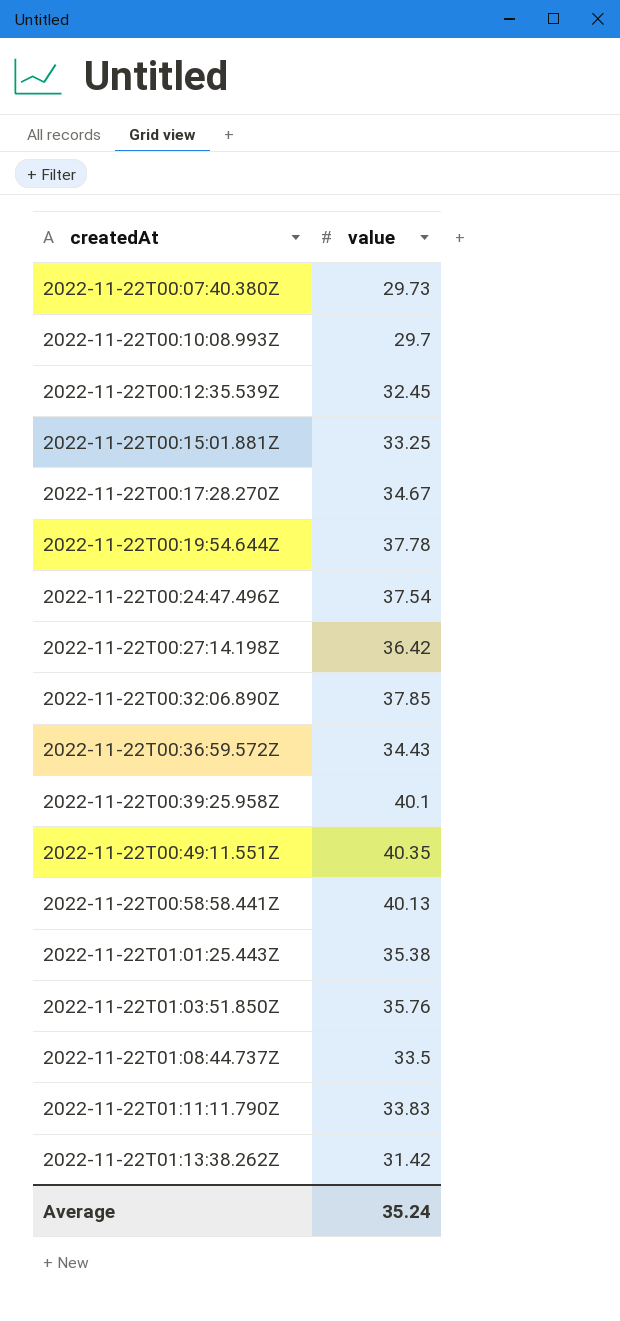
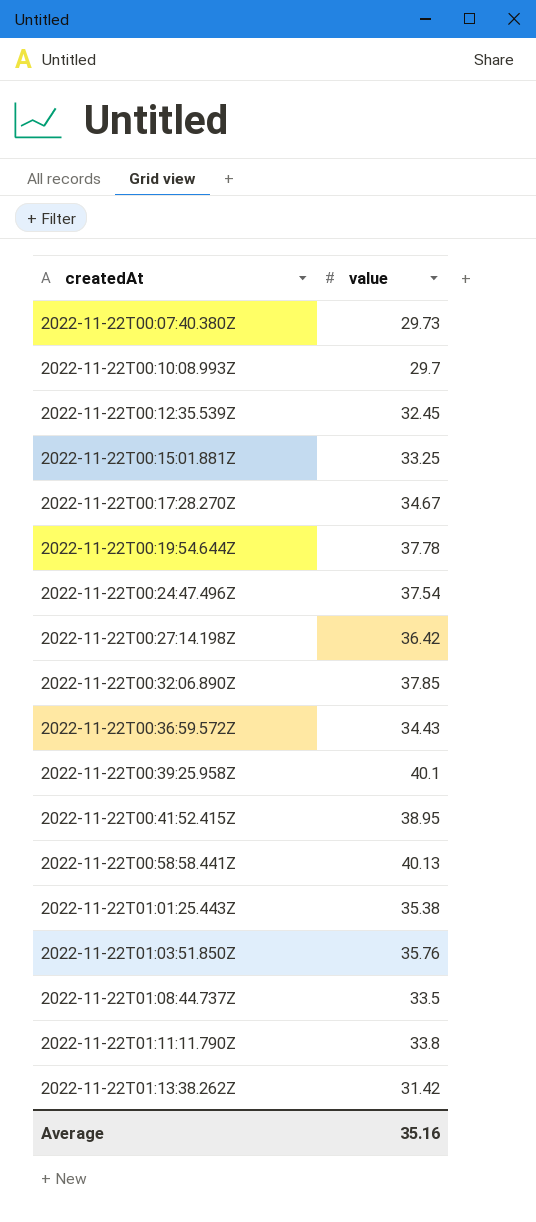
row 2022-11-22T00:49:11.551Z: 40.35 -> none
row 2022-11-22T00:41:52.415Z: none -> 38.95
2022-11-22T01:11:11.790Z | value: 33.83 -> 33.8
Average | value: 35.24 -> 35.16

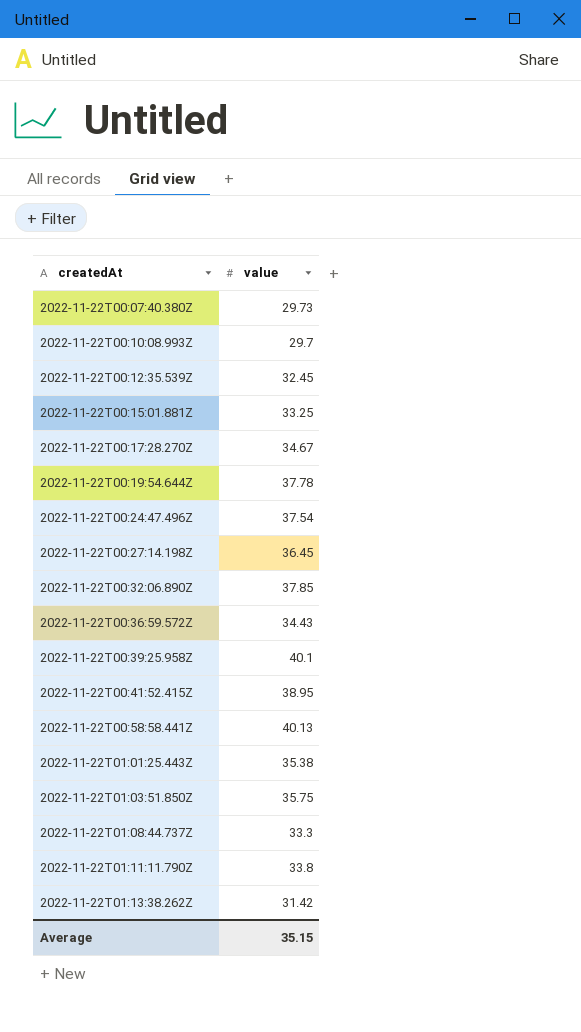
2022-11-22T00:27:14.198Z | value: 36.42 -> 36.45
2022-11-22T01:03:51.850Z | value: 35.76 -> 35.75
2022-11-22T01:08:44.737Z | value: 33.5 -> 33.3
Average | value: 35.16 -> 35.15

